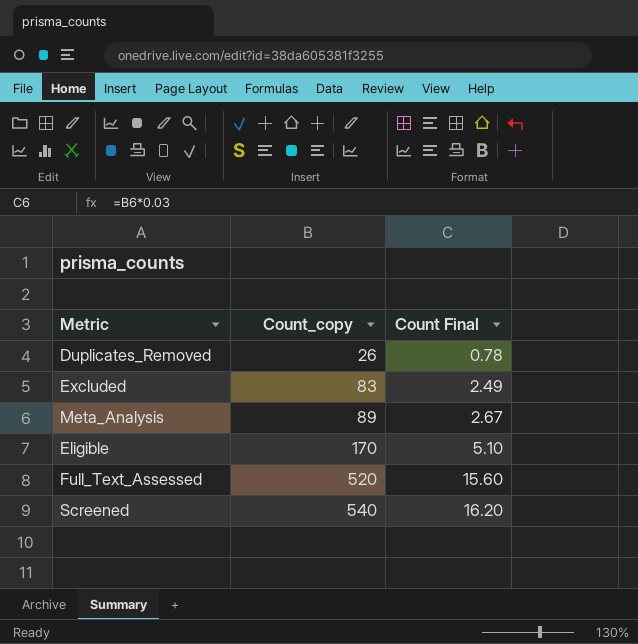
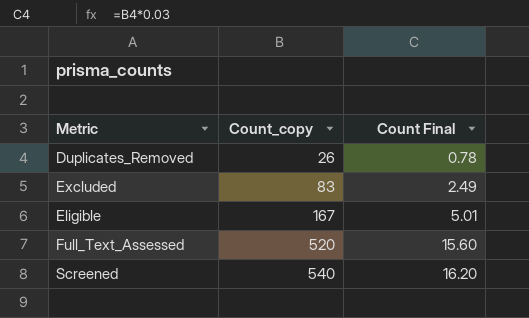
row Meta_Analysis: 89 | 2.67 -> none
Eligible | Count_copy: 170 -> 167
Eligible | Count Final: 5.10 -> 5.01

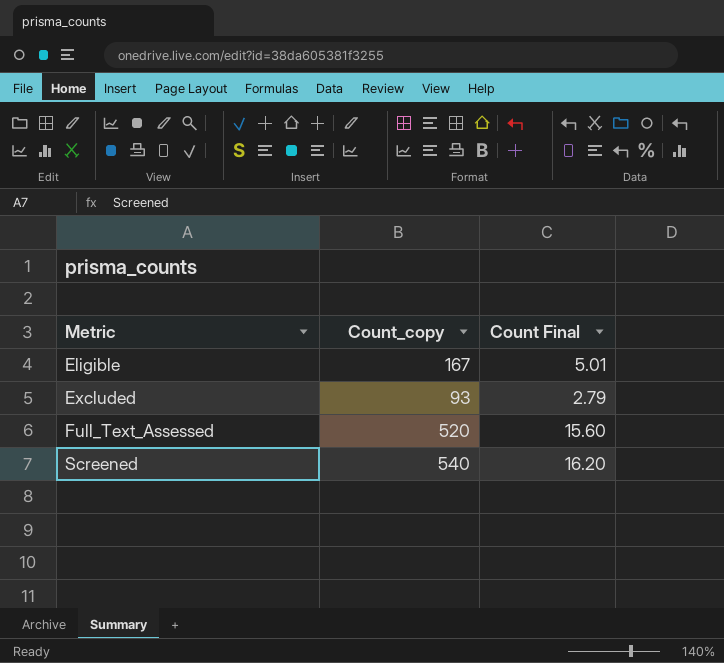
row order: Count_copy ascending -> Metric ascending
row Duplicates_Removed: 26 | 0.78 -> none
Excluded | Count_copy: 83 -> 93
Excluded | Count Final: 2.49 -> 2.79

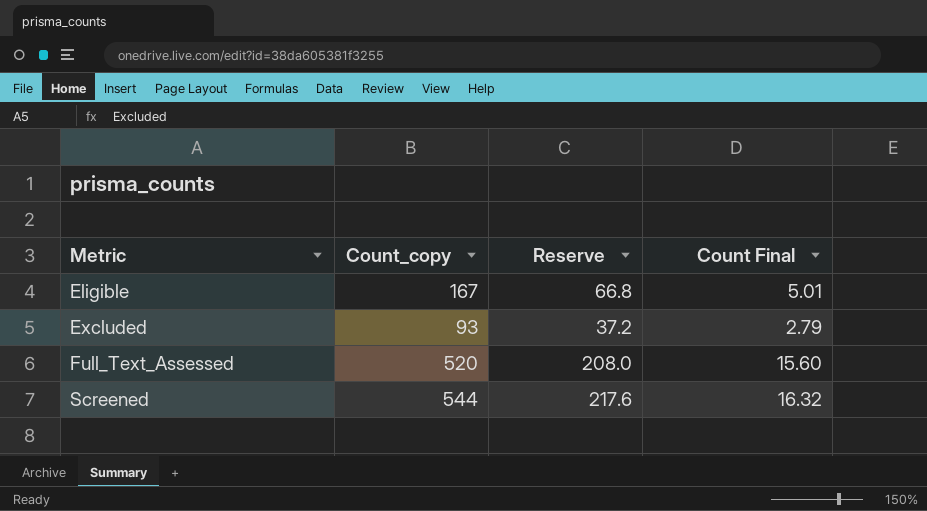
column Reserve | formula: none -> [Count_copy] * 0.4
Screened | Count_copy: 540 -> 544
Screened | Count Final: 16.20 -> 16.32

